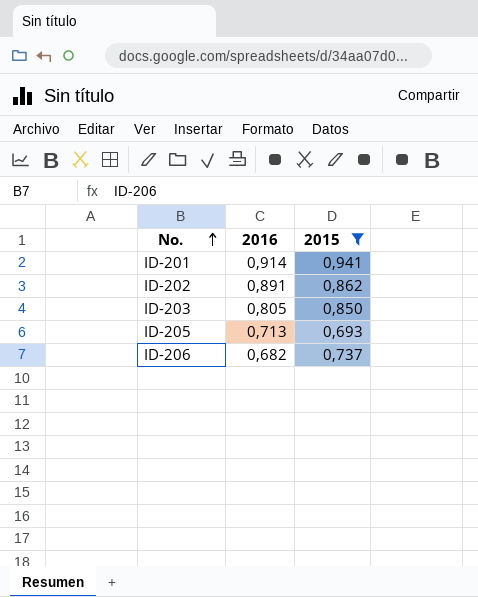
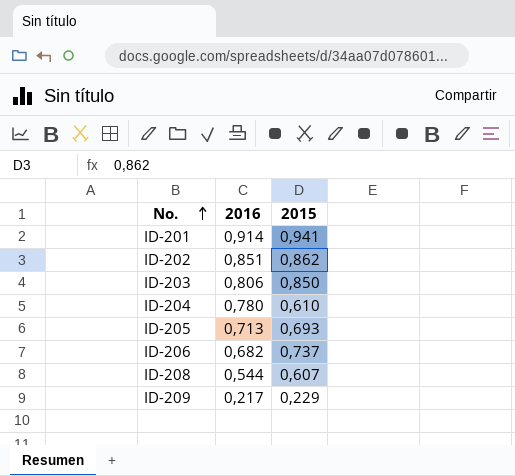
filter: 2015 >= 0,693 -> none
ID-202 | 2016: 0,891 -> 0,851
ID-203 | 2016: 0,805 -> 0,806

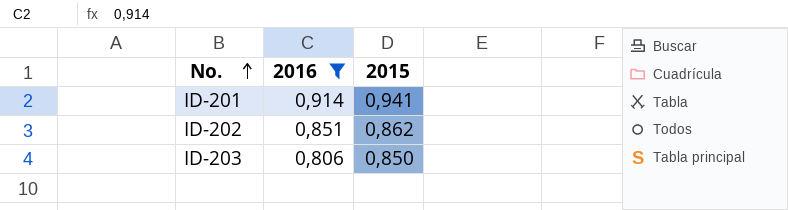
filter: none -> 2016 >= 0,806

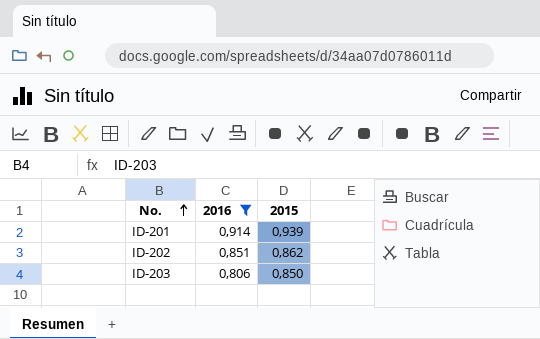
ID-201 | 2015: 0,941 -> 0,939

